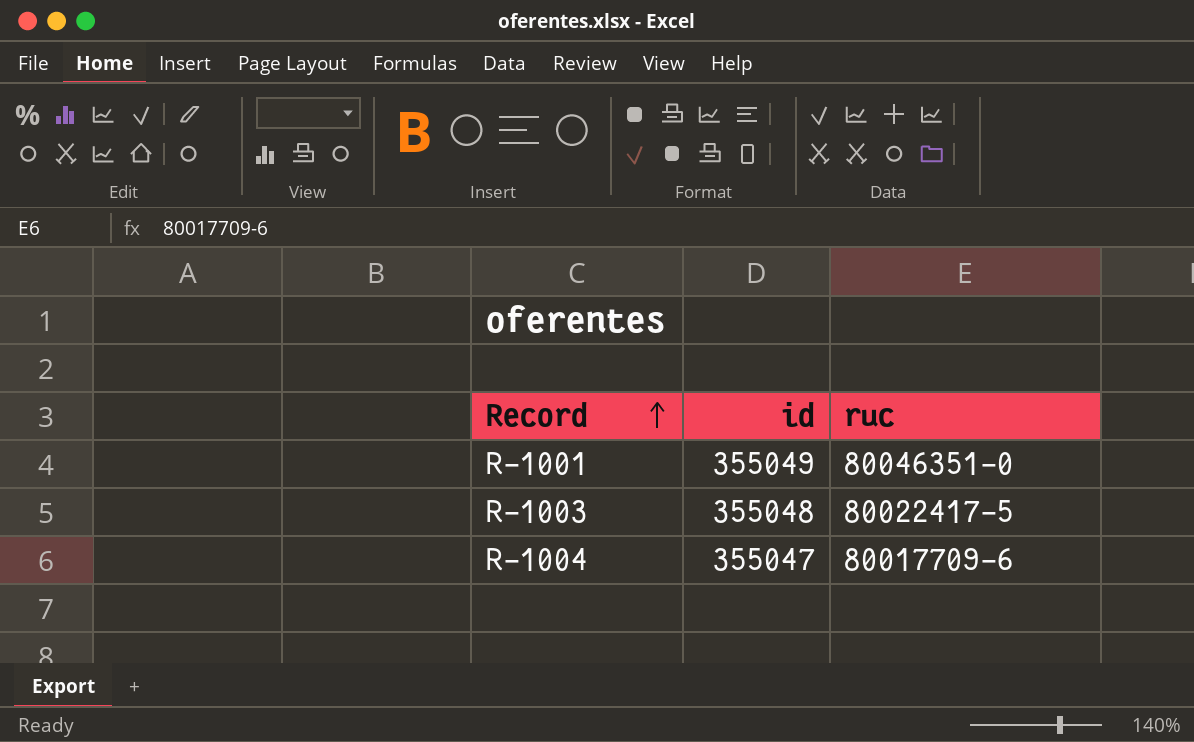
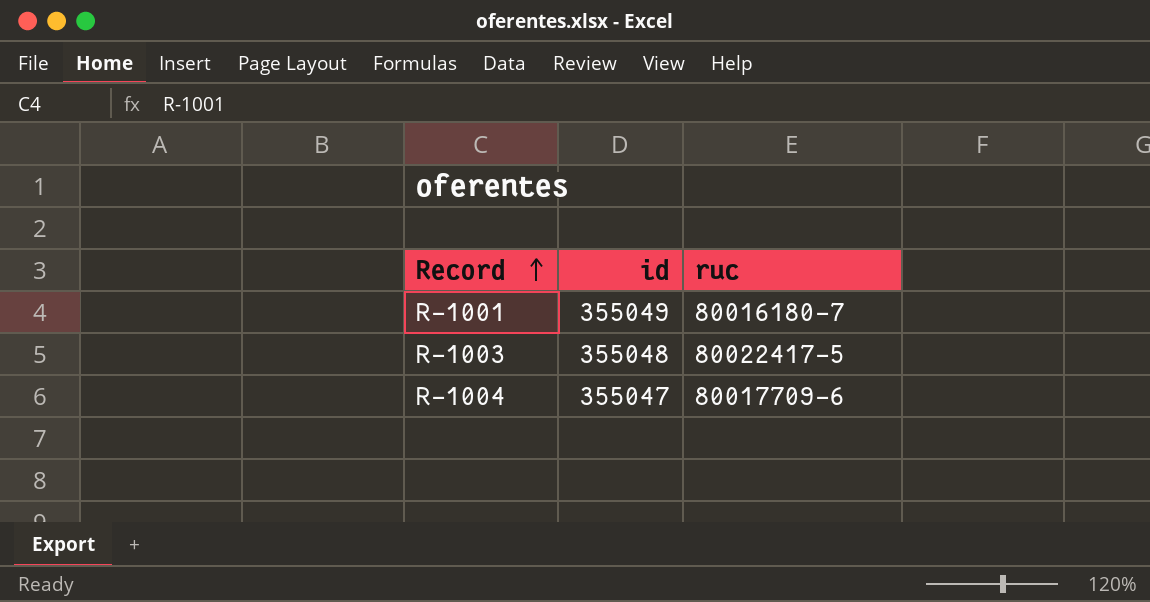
R-1001 | ruc: 80046351-0 -> 80016180-7

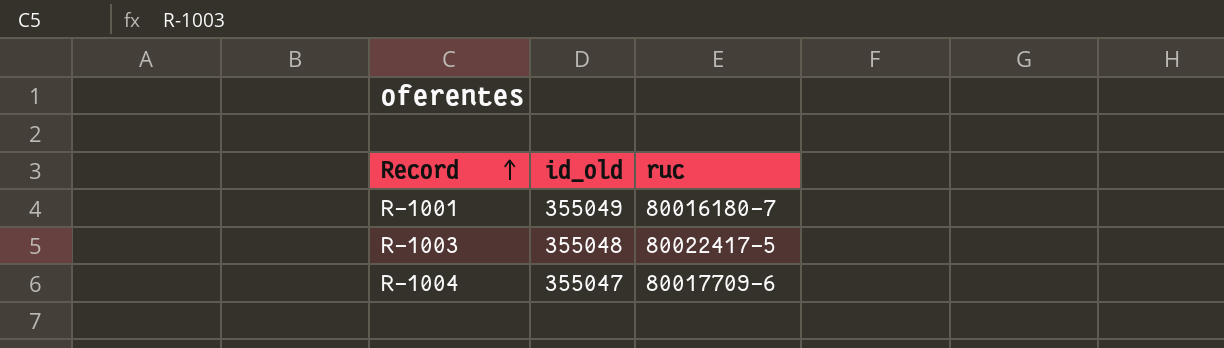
column name: id -> id_old

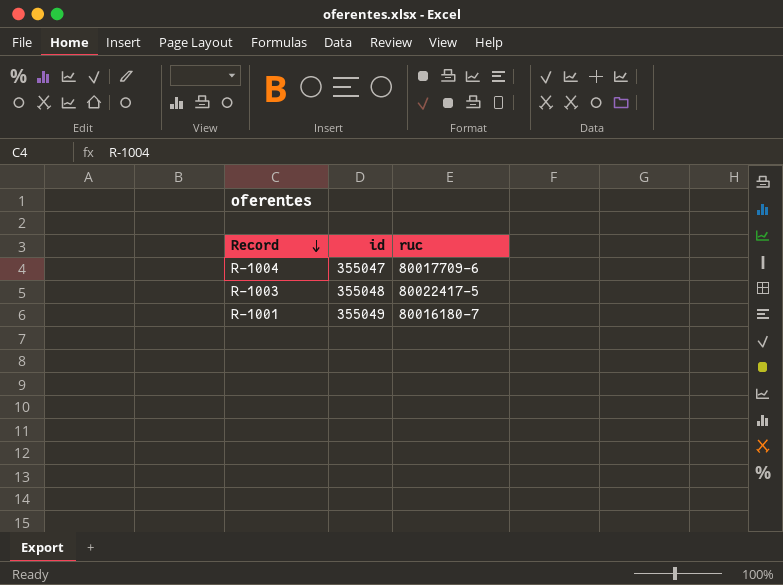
row order: Record ascending -> Record descending
column name: id_old -> id

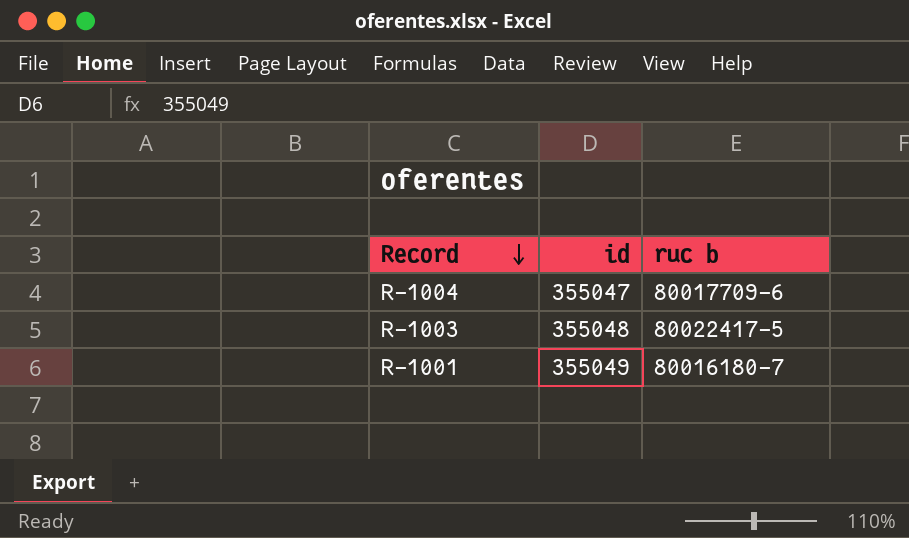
column name: ruc -> ruc b

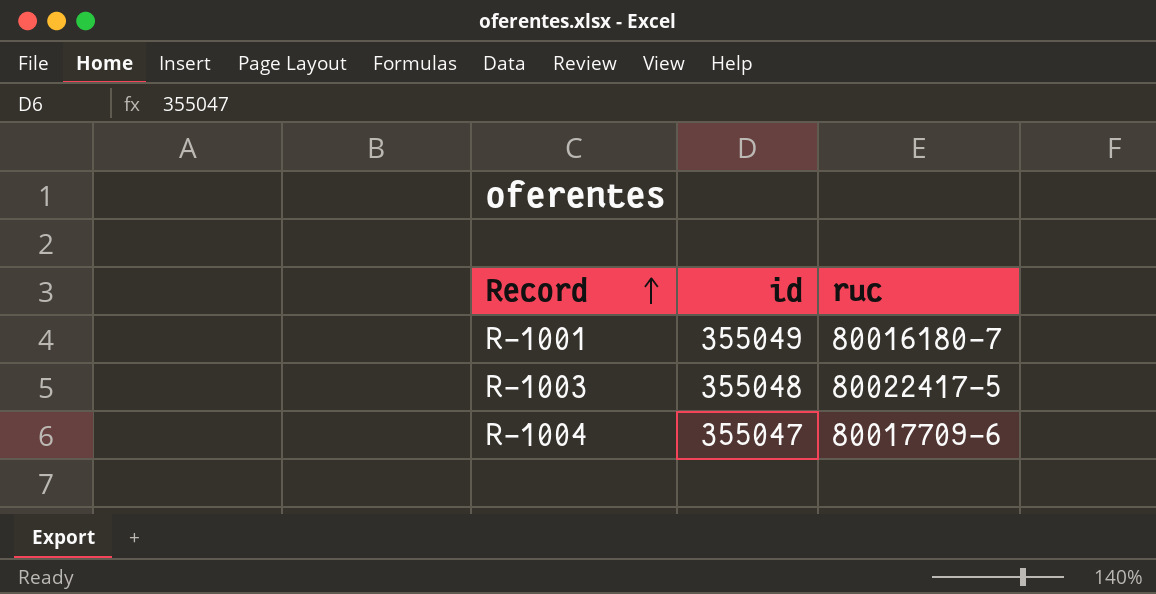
row order: Record descending -> Record ascending
column name: ruc b -> ruc

